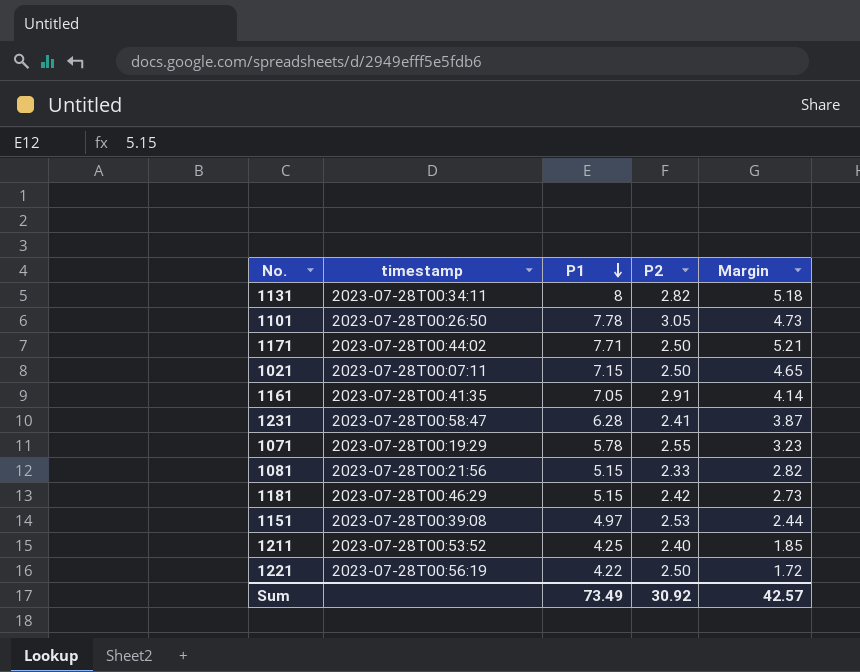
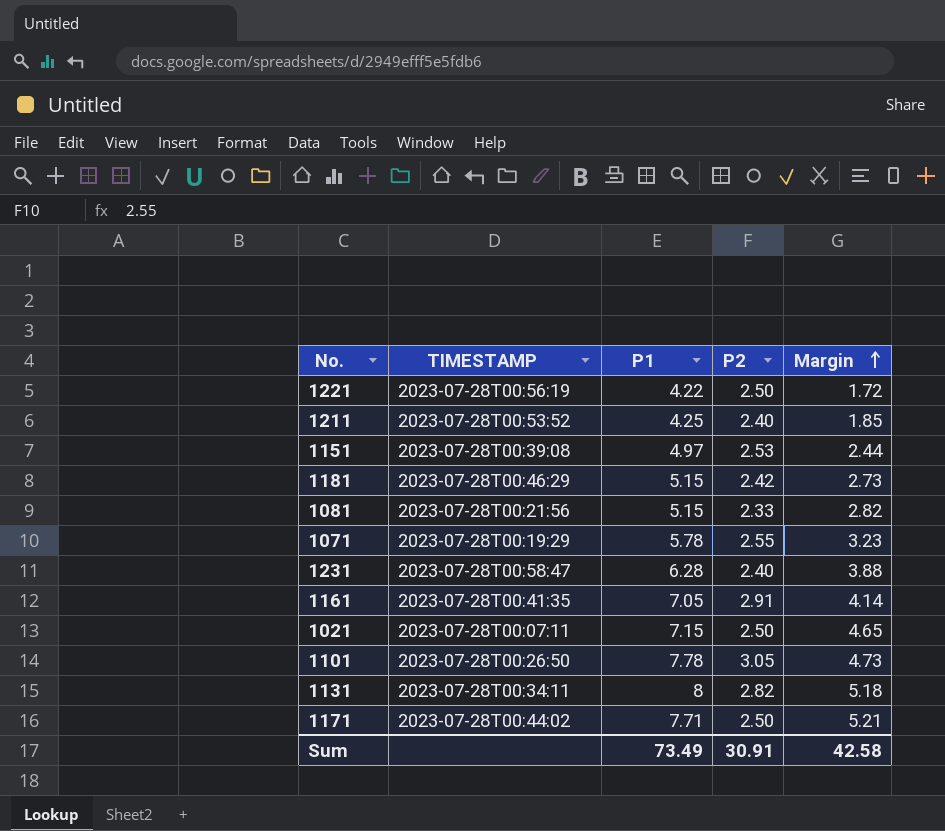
row order: P1 descending -> Margin ascending
column name: timestamp -> TIMESTAMP
1231 | P2: 2.41 -> 2.40
1231 | Margin: 3.87 -> 3.88
Sum | P2: 30.92 -> 30.91
Sum | Margin: 42.57 -> 42.58

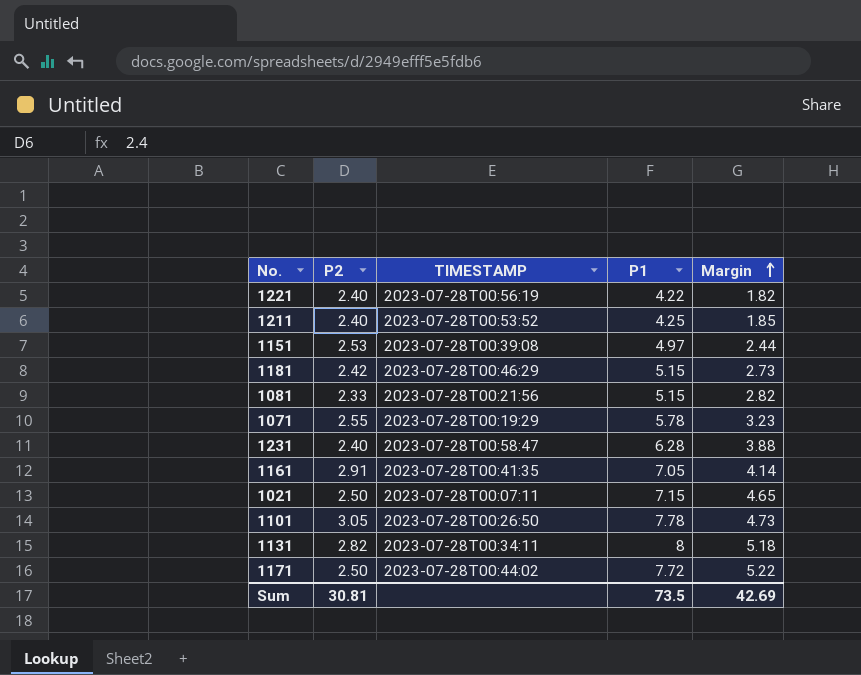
column P2 | position: 4 -> 2
1221 | P2: 2.50 -> 2.40
1221 | Margin: 1.72 -> 1.82
1171 | P1: 7.71 -> 7.72
1171 | Margin: 5.21 -> 5.22
Sum | P2: 30.91 -> 30.81
Sum | P1: 73.49 -> 73.5
Sum | Margin: 42.58 -> 42.69

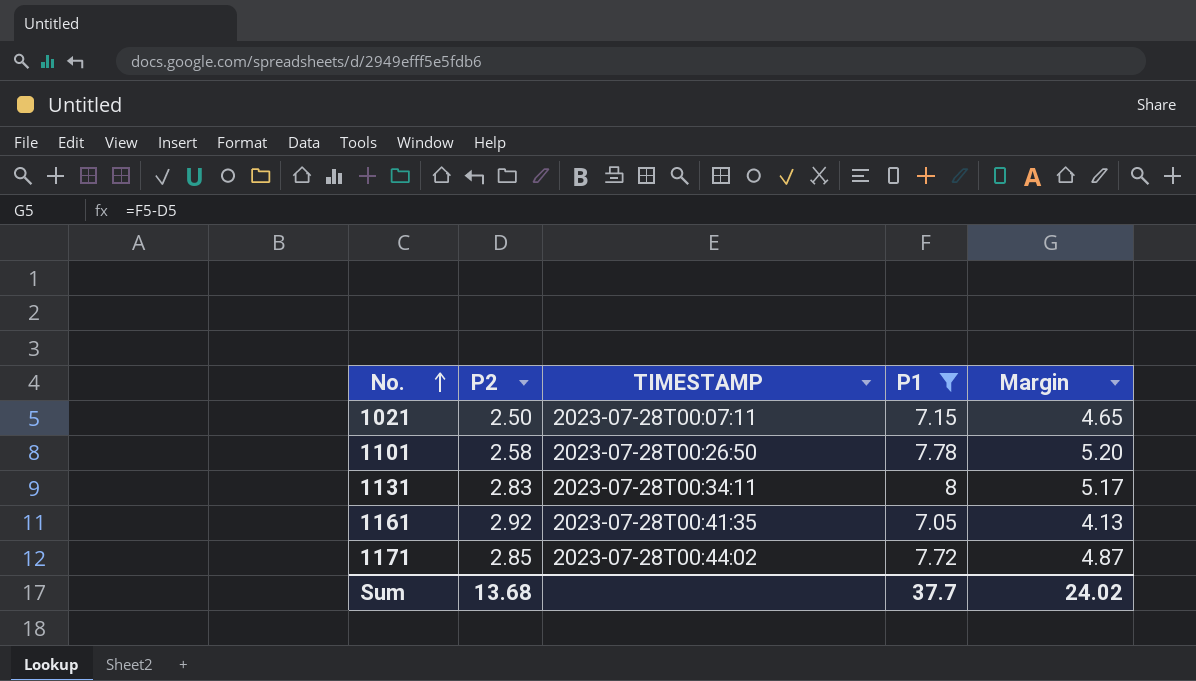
filter: none -> P1 >= 7.05
row order: Margin ascending -> No. ascending
1101 | P2: 3.05 -> 2.58
1101 | Margin: 4.73 -> 5.20
1131 | P2: 2.82 -> 2.83
1131 | Margin: 5.18 -> 5.17
1161 | P2: 2.91 -> 2.92
1161 | Margin: 4.14 -> 4.13
1171 | P2: 2.50 -> 2.85
1171 | Margin: 5.22 -> 4.87
Sum | P2: 30.81 -> 13.68
Sum | P1: 73.5 -> 37.7
Sum | Margin: 42.69 -> 24.02

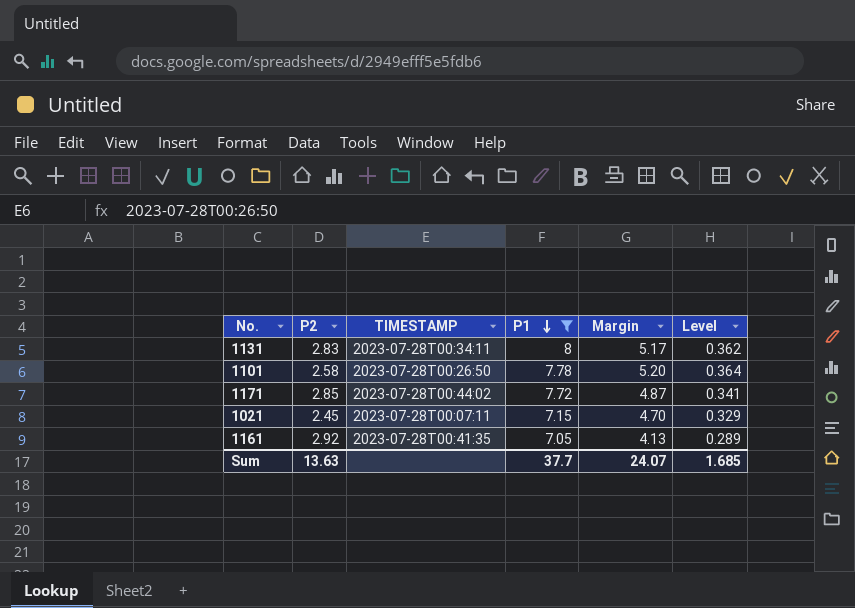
row order: No. ascending -> P1 descending
column Level | formula: none -> [Margin] * 0.07
1021 | P2: 2.50 -> 2.45
1021 | Margin: 4.65 -> 4.70
Sum | P2: 13.68 -> 13.63
Sum | Margin: 24.02 -> 24.07

